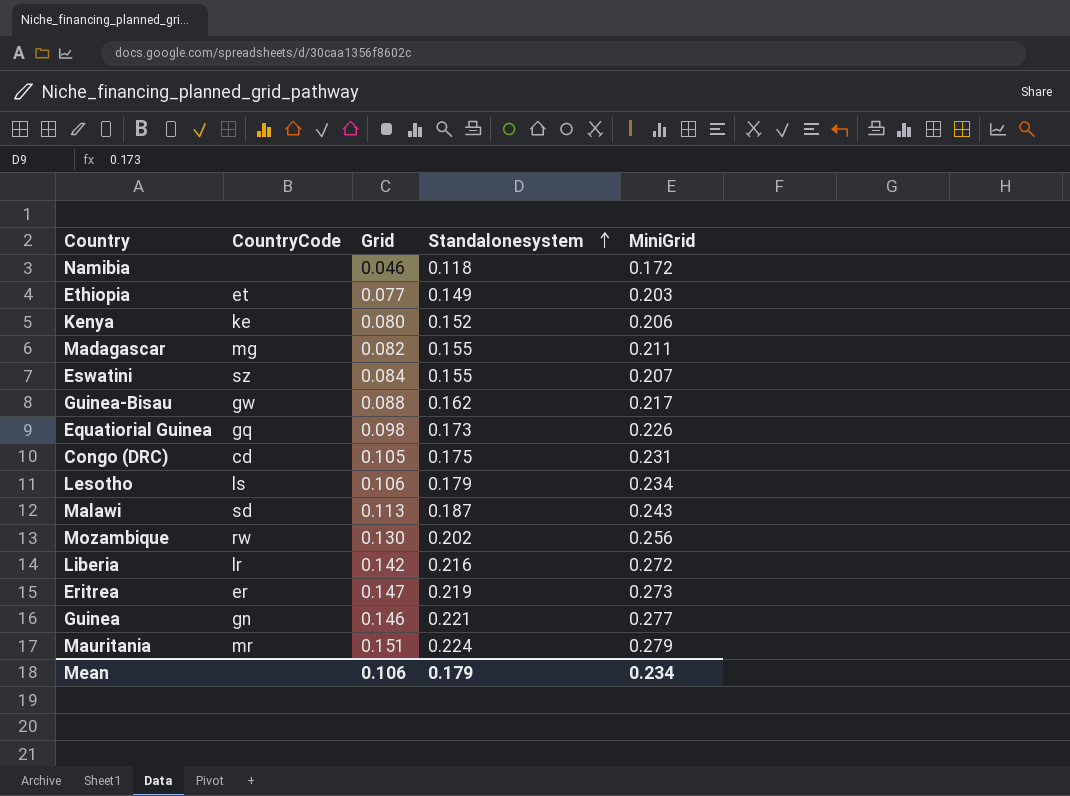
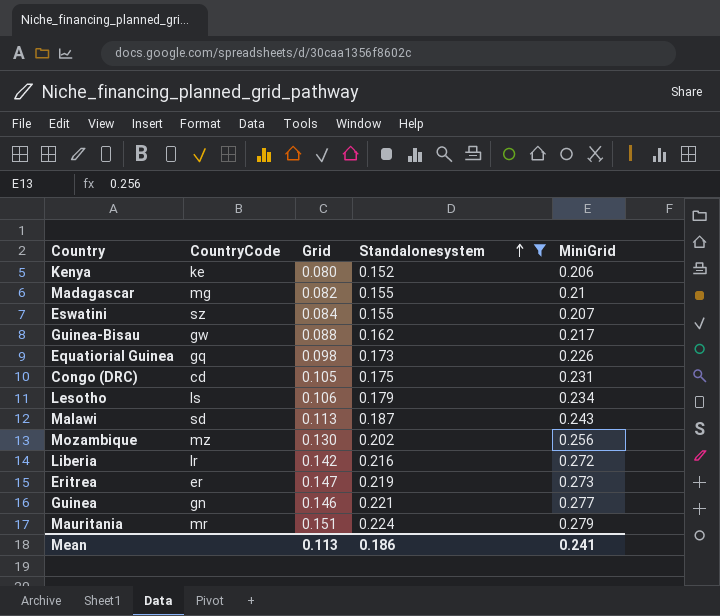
filter: none -> Standalonesystem >= 0.152
Madagascar | MiniGrid: 0.211 -> 0.21
Mozambique | CountryCode: rw -> mz
Mean | Grid: 0.106 -> 0.113
Mean | Standalonesystem: 0.179 -> 0.186
Mean | MiniGrid: 0.234 -> 0.241

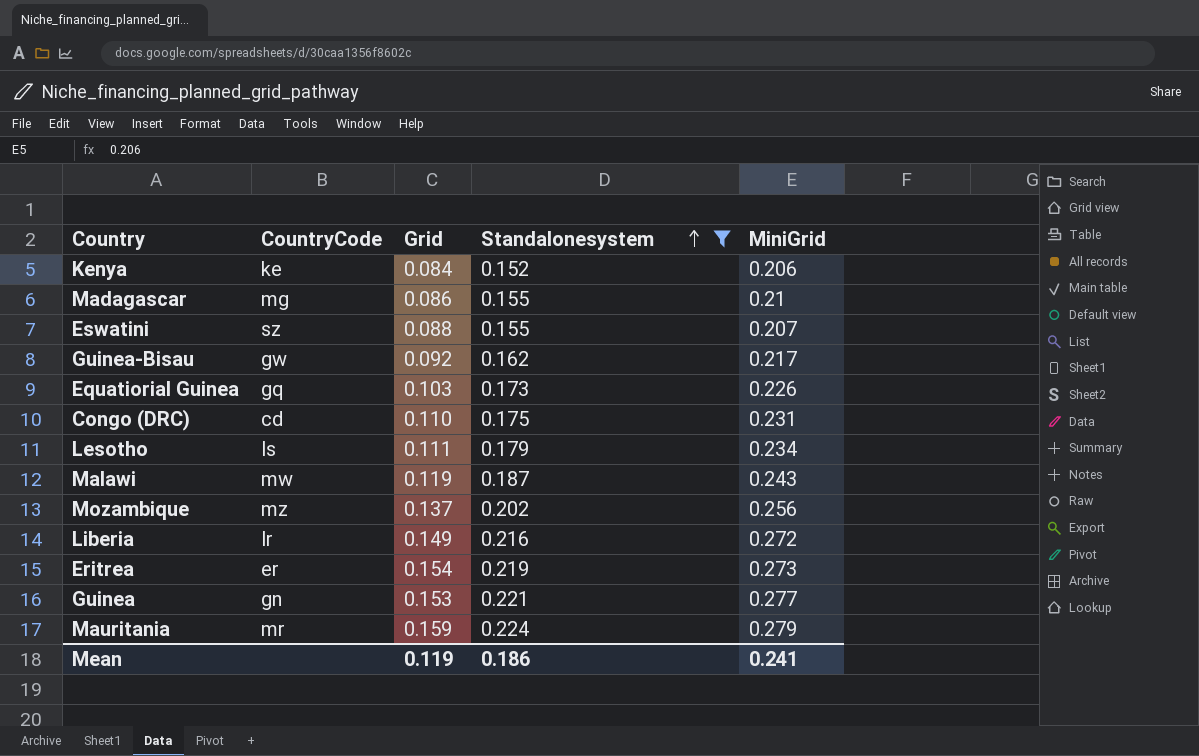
Kenya | Grid: 0.080 -> 0.084
Madagascar | Grid: 0.082 -> 0.086
Eswatini | Grid: 0.084 -> 0.088
Guinea-Bisau | Grid: 0.088 -> 0.092
Equatiorial Guinea | Grid: 0.098 -> 0.103
Congo (DRC) | Grid: 0.105 -> 0.110
Lesotho | Grid: 0.106 -> 0.111
Malawi | CountryCode: sd -> mw
Malawi | Grid: 0.113 -> 0.119
Mozambique | Grid: 0.130 -> 0.137
Liberia | Grid: 0.142 -> 0.149
Eritrea | Grid: 0.147 -> 0.154
Guinea | Grid: 0.146 -> 0.153
Mauritania | Grid: 0.151 -> 0.159
Mean | Grid: 0.113 -> 0.119

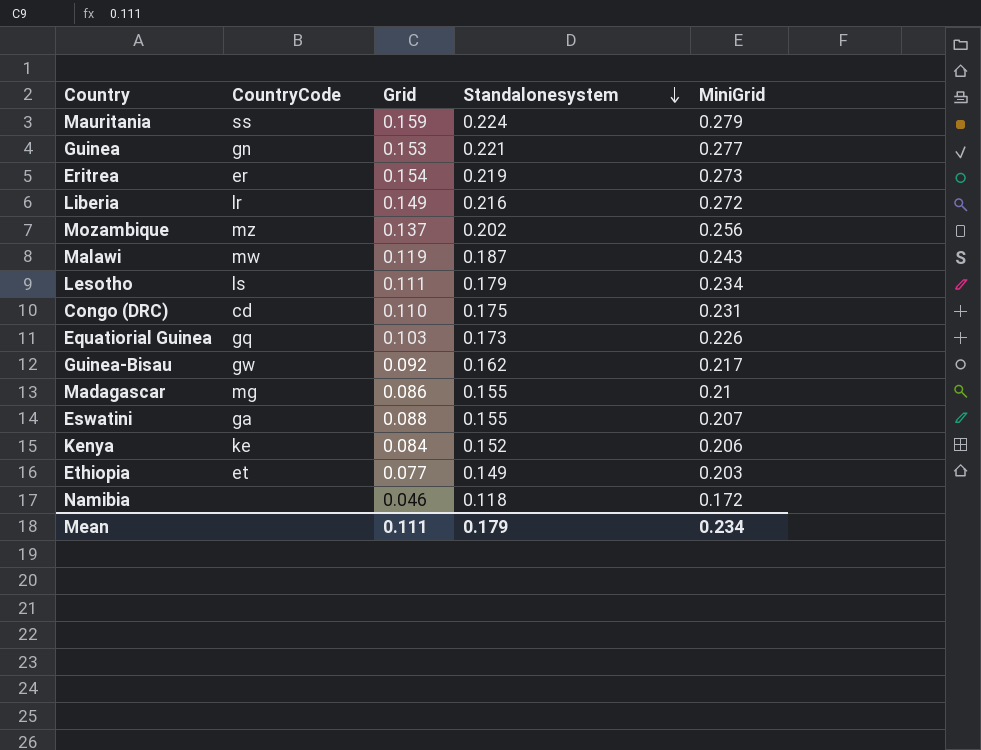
filter: Standalonesystem >= 0.152 -> none
row order: Standalonesystem ascending -> Standalonesystem descending
Mauritania | CountryCode: mr -> ss
Eswatini | CountryCode: sz -> ga
Mean | Grid: 0.119 -> 0.111
Mean | Standalonesystem: 0.186 -> 0.179
Mean | MiniGrid: 0.241 -> 0.234

